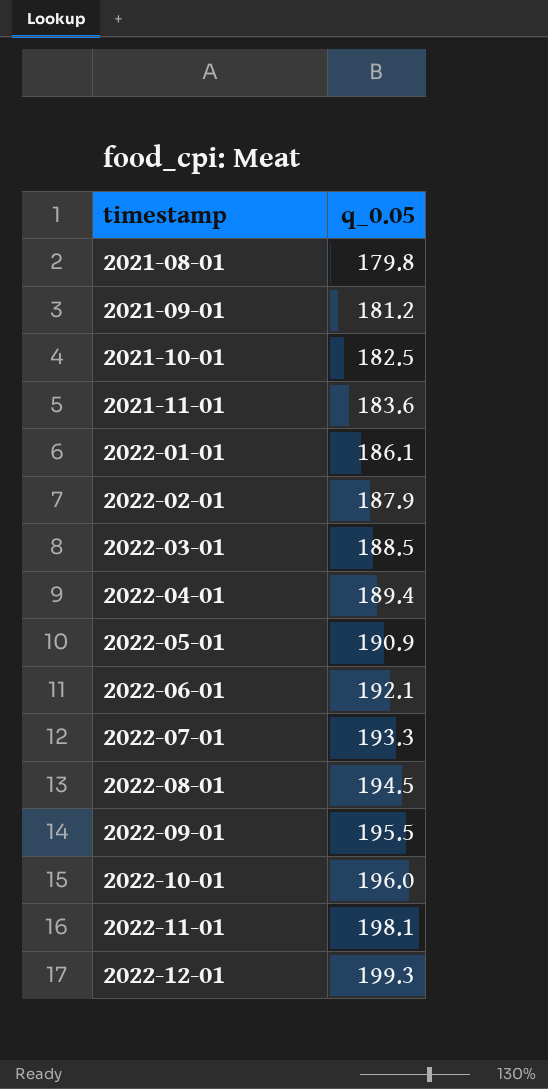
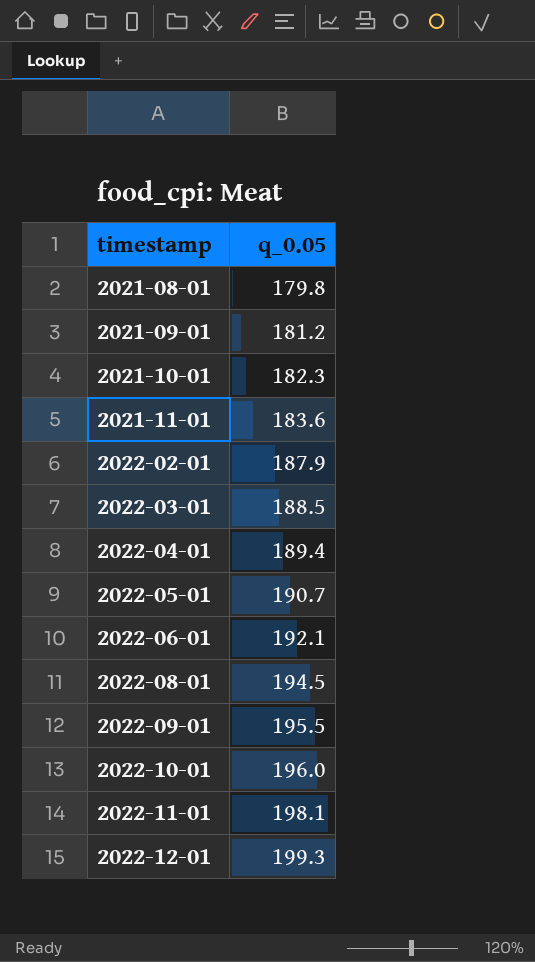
row 2022-01-01: 186.1 -> none
row 2022-07-01: 193.3 -> none
2021-10-01 | q_0.05: 182.5 -> 182.3
2022-05-01 | q_0.05: 190.9 -> 190.7

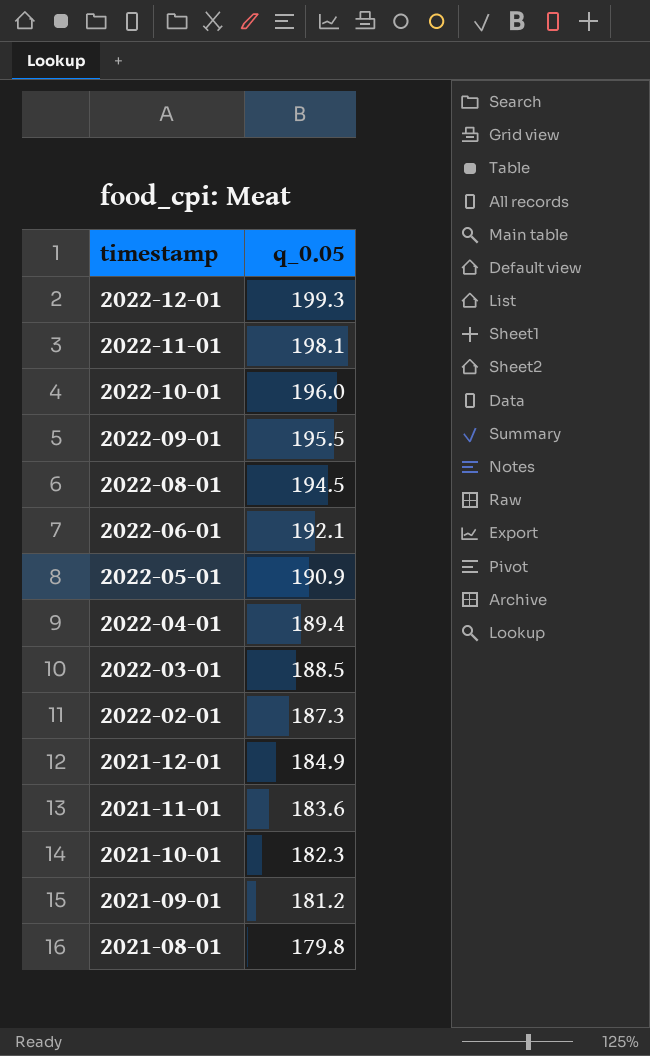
row order: timestamp ascending -> timestamp descending
2022-05-01 | q_0.05: 190.7 -> 190.9
2022-02-01 | q_0.05: 187.9 -> 187.3
row 2021-12-01: none -> 184.9

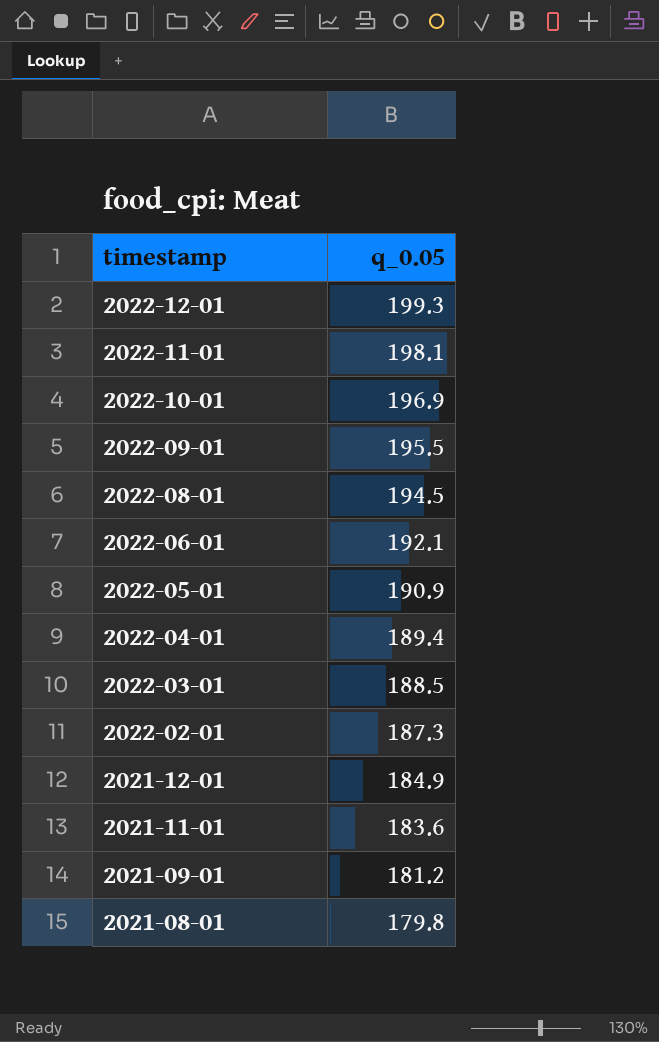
row 2021-10-01: 182.3 -> none
2022-10-01 | q_0.05: 196.0 -> 196.9

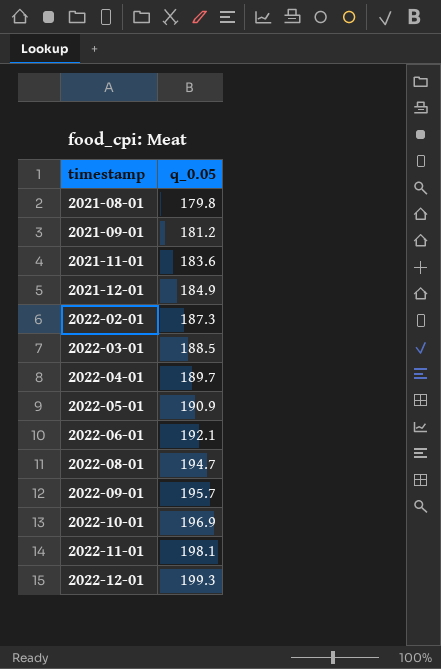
row order: timestamp descending -> timestamp ascending
2022-04-01 | q_0.05: 189.4 -> 189.7
2022-08-01 | q_0.05: 194.5 -> 194.7
2022-09-01 | q_0.05: 195.5 -> 195.7

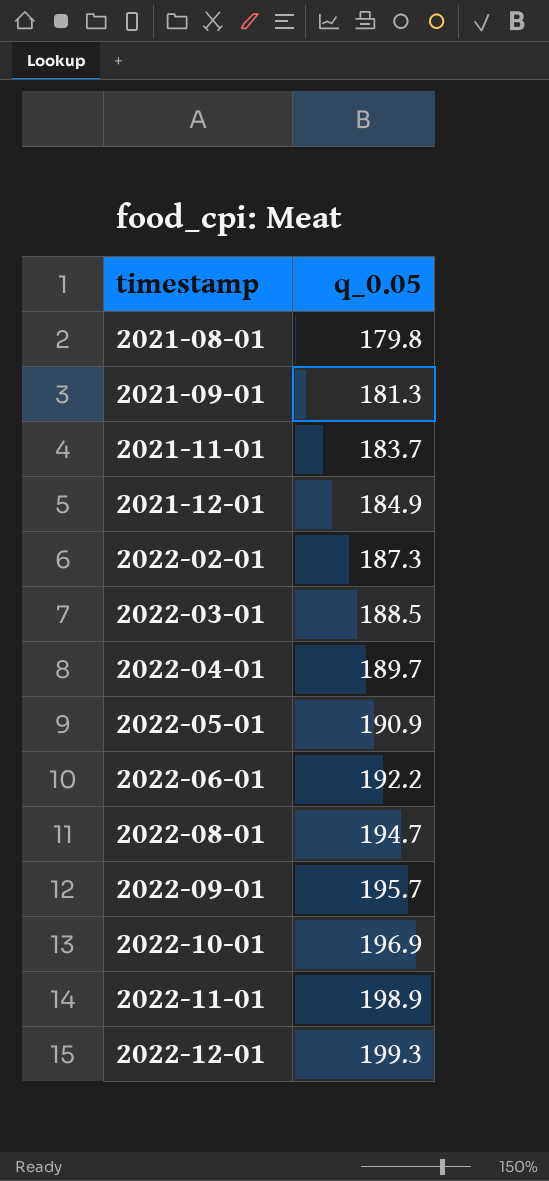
2021-09-01 | q_0.05: 181.2 -> 181.3
2021-11-01 | q_0.05: 183.6 -> 183.7
2022-06-01 | q_0.05: 192.1 -> 192.2
2022-11-01 | q_0.05: 198.1 -> 198.9

